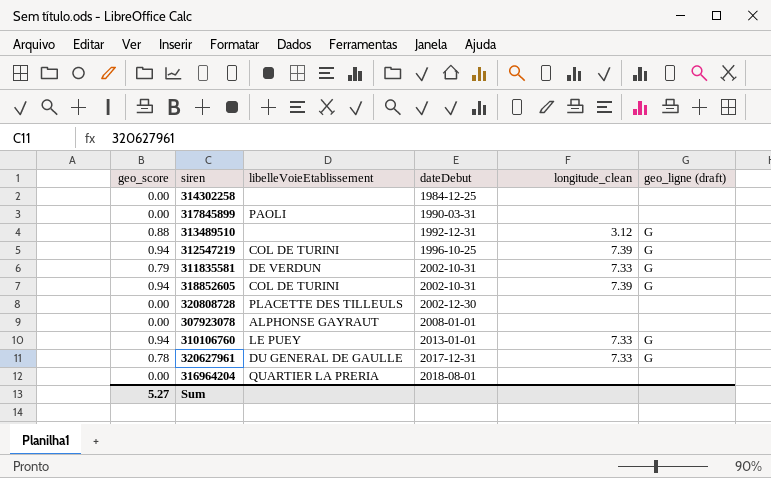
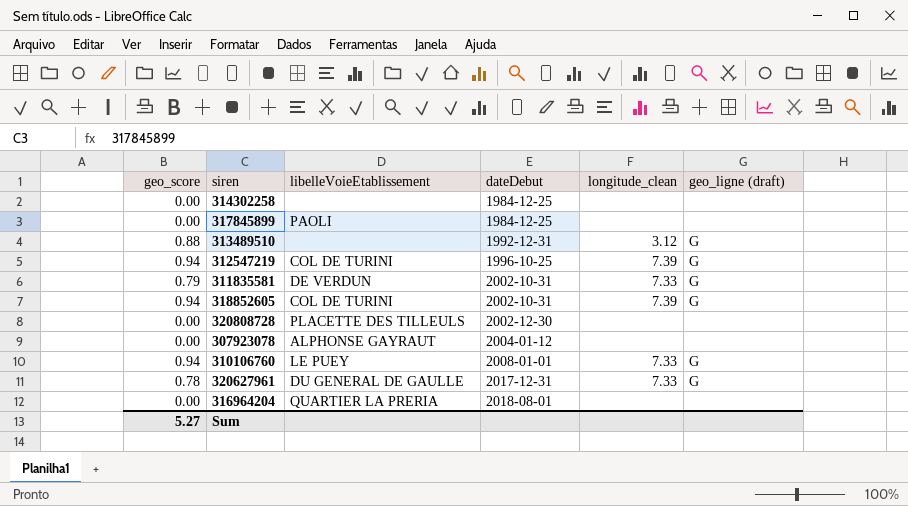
317845899 | dateDebut: 1990-03-31 -> 1984-12-25
307923078 | dateDebut: 2008-01-01 -> 2004-01-12
310106760 | dateDebut: 2013-01-01 -> 2008-01-01

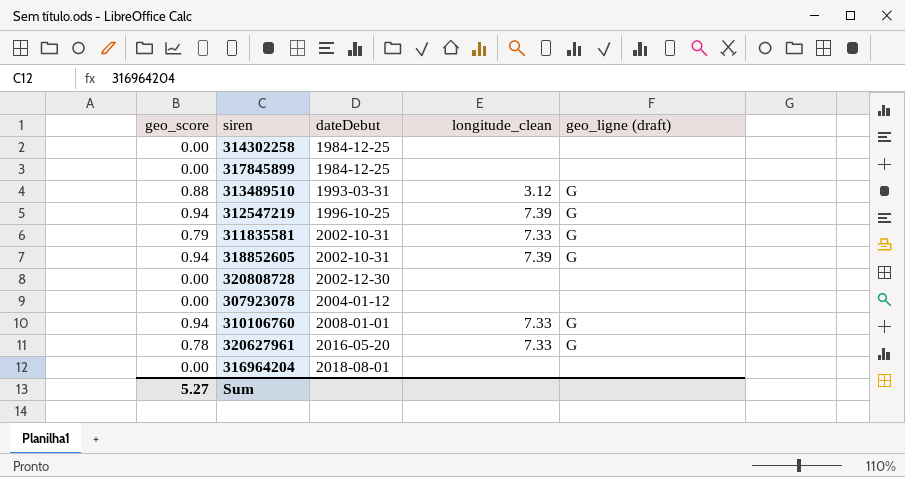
column libelleVoieEtablissement | position: 3 -> none
313489510 | dateDebut: 1992-12-31 -> 1993-03-31
320627961 | dateDebut: 2017-12-31 -> 2016-05-20

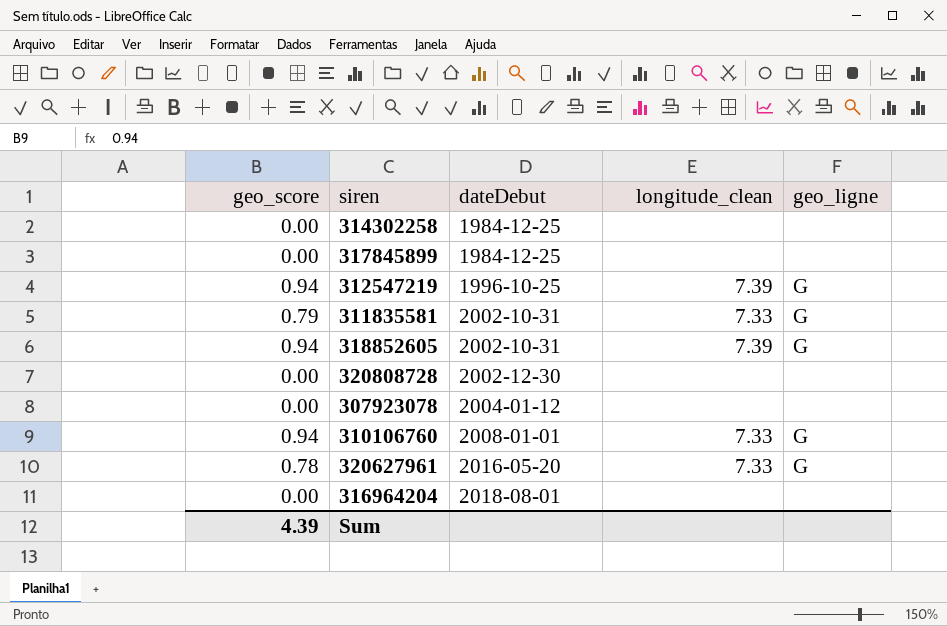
column name: geo_ligne (draft) -> geo_ligne
row 313489510: 0.88 | 1993-03-31 | 3.12 | G -> none
Sum | geo_score: 5.27 -> 4.39

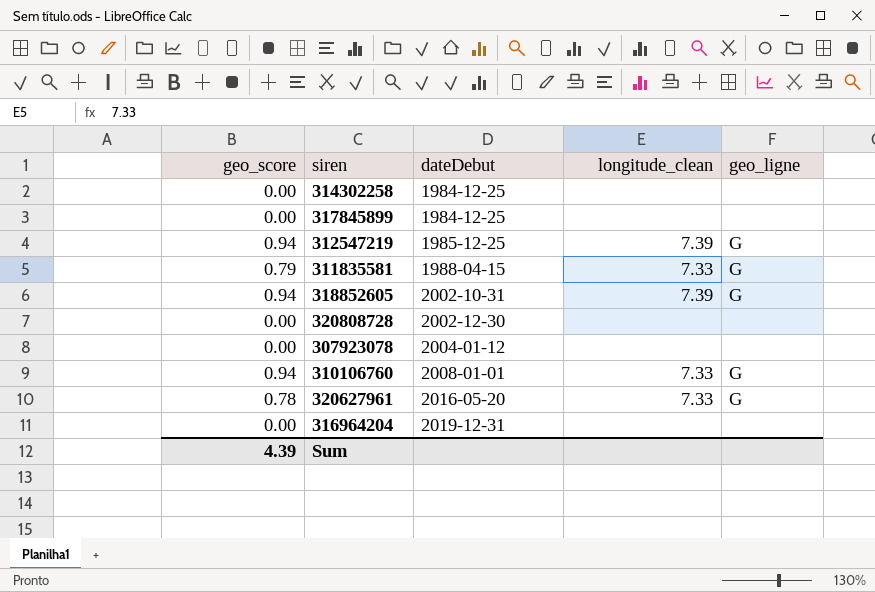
312547219 | dateDebut: 1996-10-25 -> 1985-12-25
311835581 | dateDebut: 2002-10-31 -> 1988-04-15
316964204 | dateDebut: 2018-08-01 -> 2019-12-31

